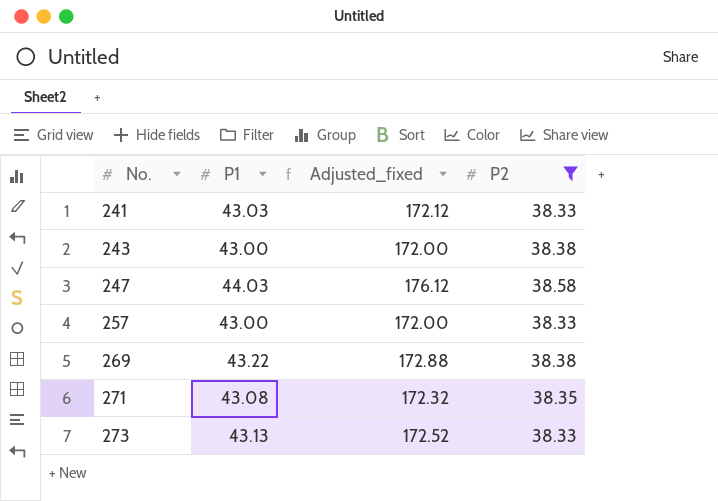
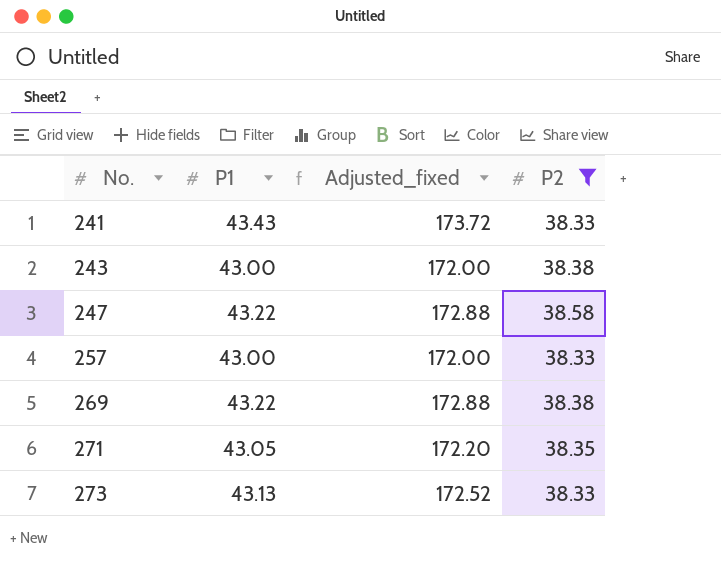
241 | P1: 43.03 -> 43.43
241 | Adjusted_fixed: 172.12 -> 173.72
247 | P1: 44.03 -> 43.22
247 | Adjusted_fixed: 176.12 -> 172.88
271 | P1: 43.08 -> 43.05
271 | Adjusted_fixed: 172.32 -> 172.20

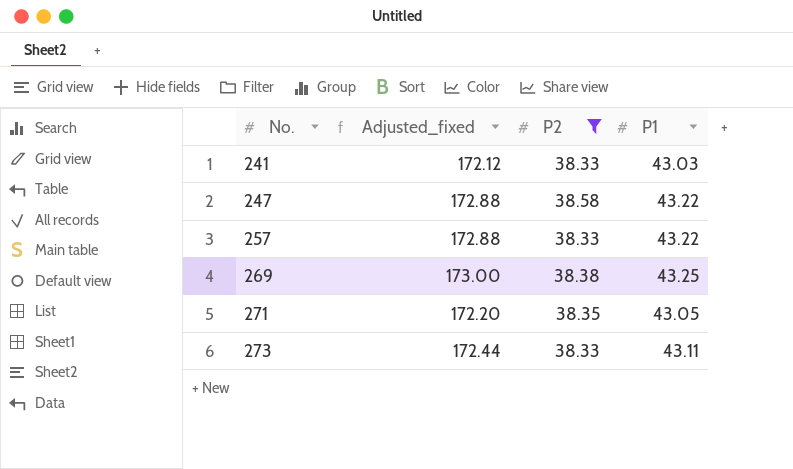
column P1 | position: 2 -> 4
row 243: 43.00 | 172.00 | 38.38 -> none
241 | Adjusted_fixed: 173.72 -> 172.12
241 | P1: 43.43 -> 43.03
257 | Adjusted_fixed: 172.00 -> 172.88
257 | P1: 43.00 -> 43.22
269 | Adjusted_fixed: 172.88 -> 173.00
269 | P1: 43.22 -> 43.25
273 | Adjusted_fixed: 172.52 -> 172.44
273 | P1: 43.13 -> 43.11

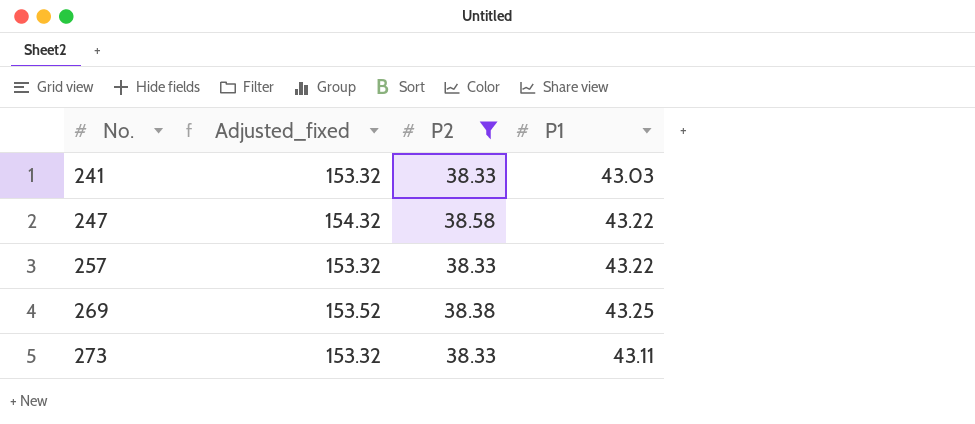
column Adjusted_fixed | formula: [P1] * 4 -> [P2] * 4
row 271: 172.20 | 38.35 | 43.05 -> none

